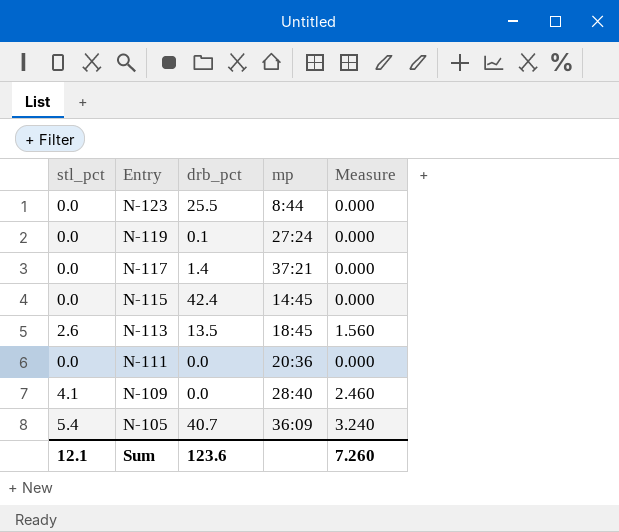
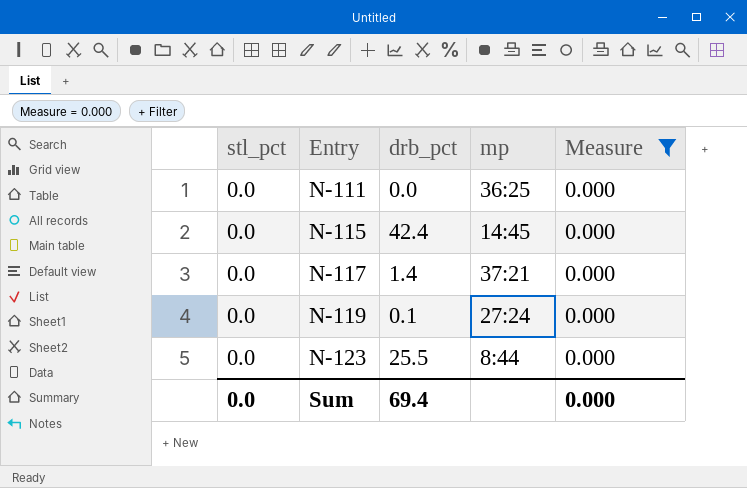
filter: none -> Measure = 0.000
row order: Entry descending -> Entry ascending
N-111 | mp: 20:36 -> 36:25
Sum | stl_pct: 12.1 -> 0.0
Sum | drb_pct: 123.6 -> 69.4
Sum | Measure: 7.260 -> 0.000

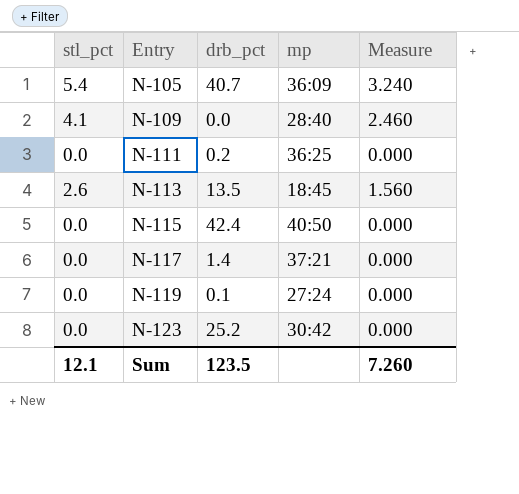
filter: Measure = 0.000 -> none
N-111 | drb_pct: 0.0 -> 0.2
N-115 | mp: 14:45 -> 40:50
N-123 | drb_pct: 25.5 -> 25.2
N-123 | mp: 8:44 -> 30:42
Sum | stl_pct: 0.0 -> 12.1
Sum | drb_pct: 69.4 -> 123.5
Sum | Measure: 0.000 -> 7.260

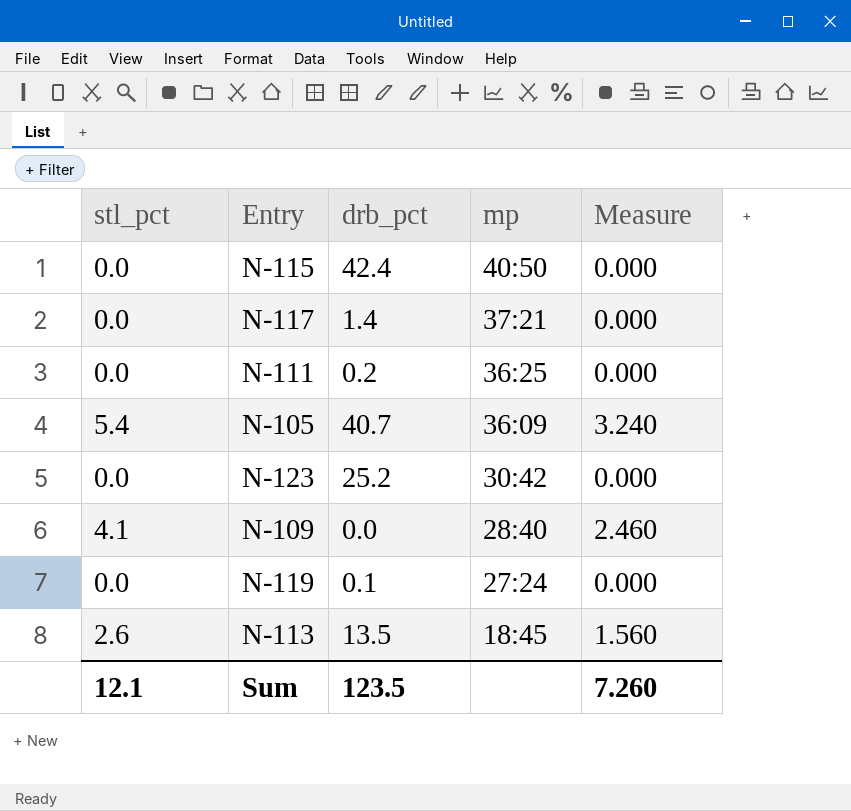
row order: Entry ascending -> mp descending

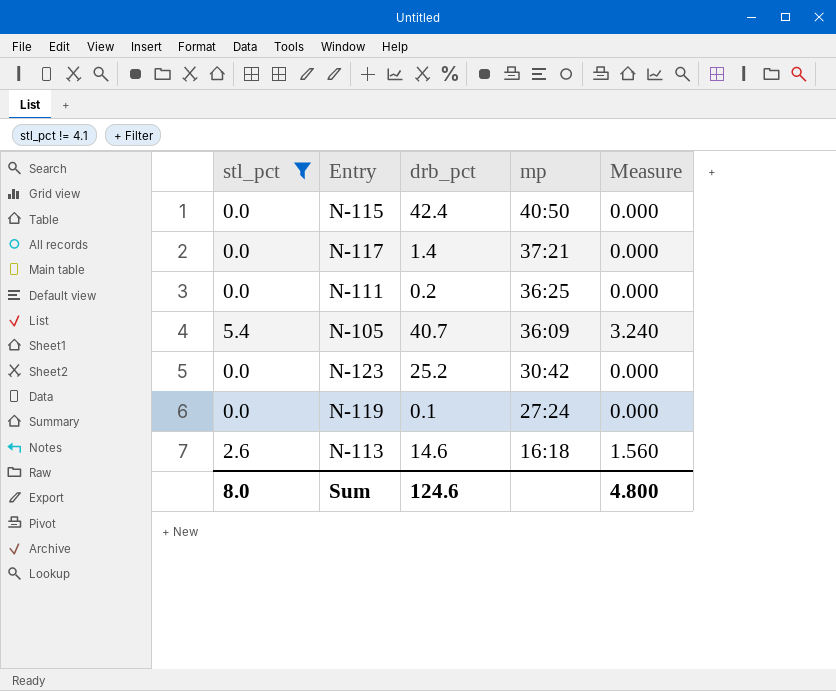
filter: none -> stl_pct != 4.1
N-113 | drb_pct: 13.5 -> 14.6
N-113 | mp: 18:45 -> 16:18
Sum | stl_pct: 12.1 -> 8.0
Sum | drb_pct: 123.5 -> 124.6
Sum | Measure: 7.260 -> 4.800

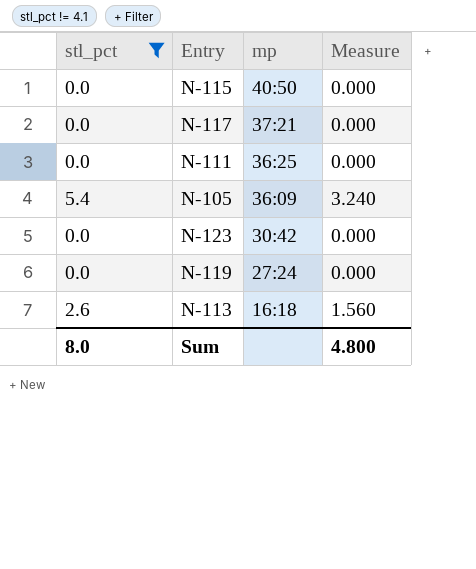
column drb_pct | position: 3 -> none

